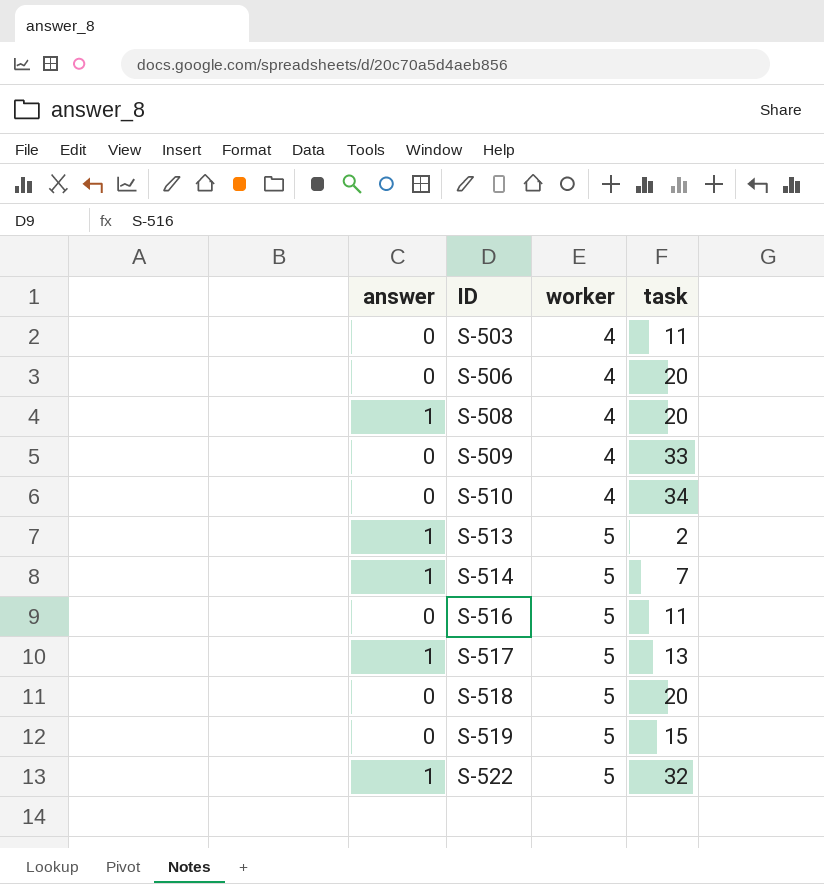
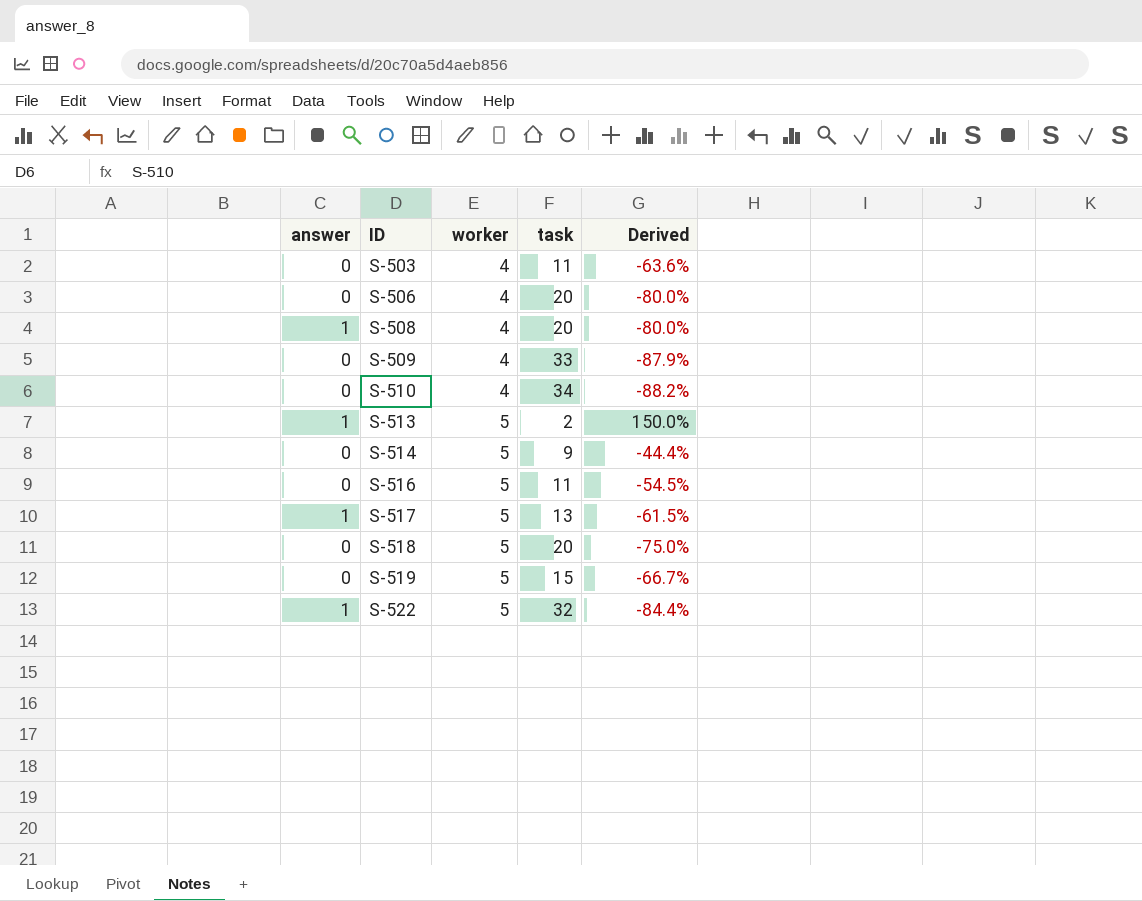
column Derived | formula: none -> ([worker] - [task]) / [task]
S-514 | answer: 1 -> 0
S-514 | task: 7 -> 9

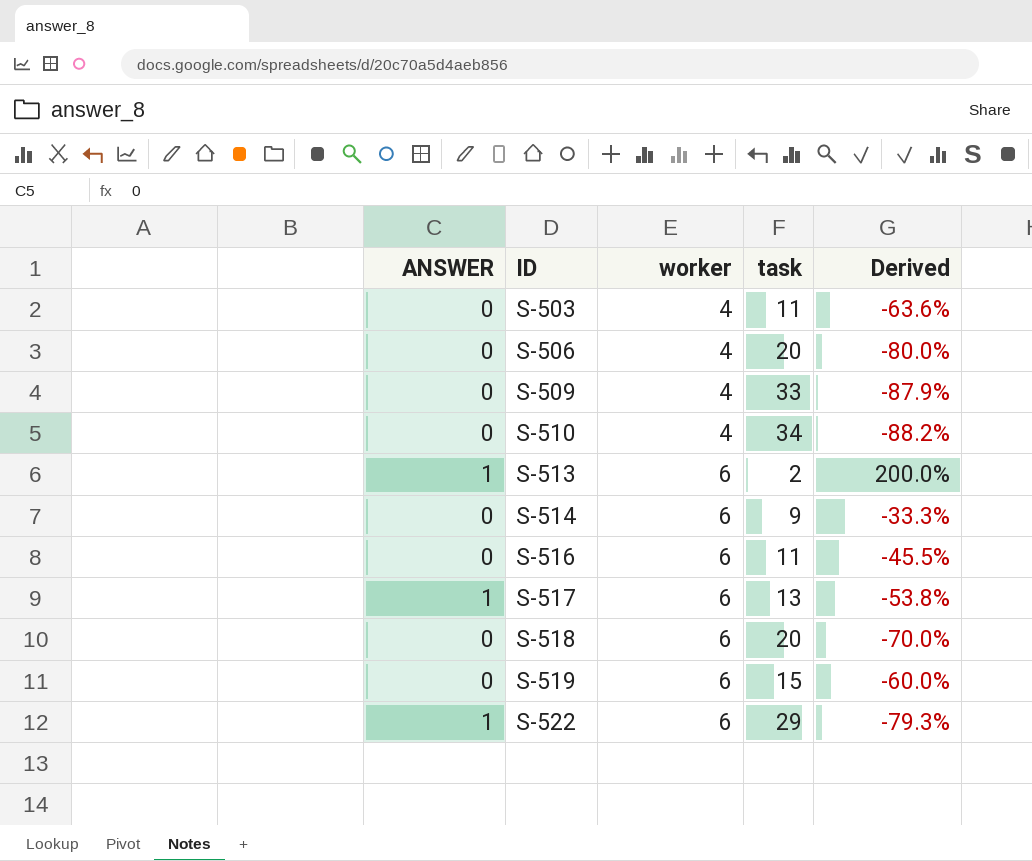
column name: answer -> ANSWER
row S-508: 1 | 4 | 20 | -80.0% -> none
S-513 | worker: 5 -> 6
S-513 | Derived: 150.0% -> 200.0%
S-514 | worker: 5 -> 6
S-514 | Derived: -44.4% -> -33.3%
S-516 | worker: 5 -> 6
S-516 | Derived: -54.5% -> -45.5%
S-517 | worker: 5 -> 6
S-517 | Derived: -61.5% -> -53.8%
S-518 | worker: 5 -> 6
S-518 | Derived: -75.0% -> -70.0%
S-519 | worker: 5 -> 6
S-519 | Derived: -66.7% -> -60.0%
S-522 | worker: 5 -> 6
S-522 | task: 32 -> 29
S-522 | Derived: -84.4% -> -79.3%

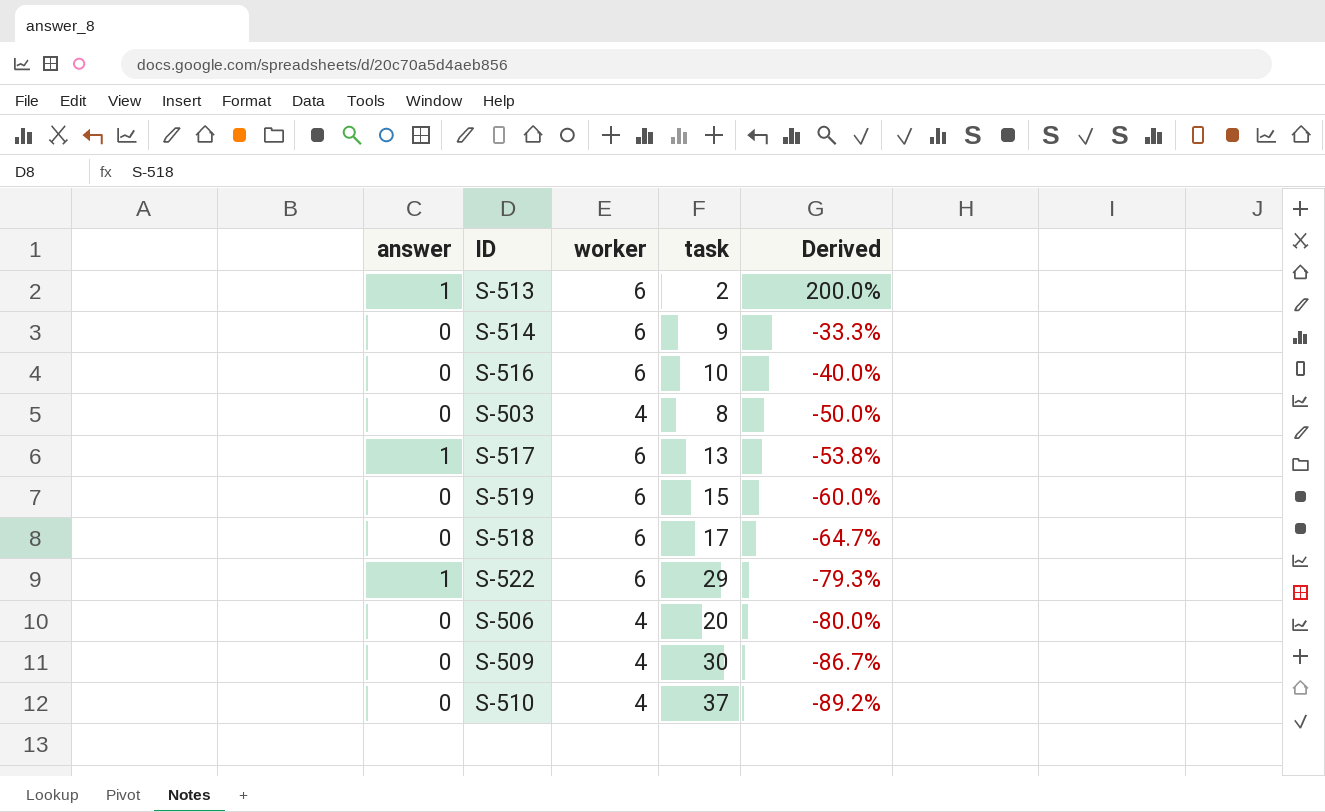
row order: ID ascending -> Derived descending
column name: ANSWER -> answer
S-516 | task: 11 -> 10
S-516 | Derived: -45.5% -> -40.0%
S-503 | task: 11 -> 8
S-503 | Derived: -63.6% -> -50.0%
S-518 | task: 20 -> 17
S-518 | Derived: -70.0% -> -64.7%
S-509 | task: 33 -> 30
S-509 | Derived: -87.9% -> -86.7%
S-510 | task: 34 -> 37
S-510 | Derived: -88.2% -> -89.2%

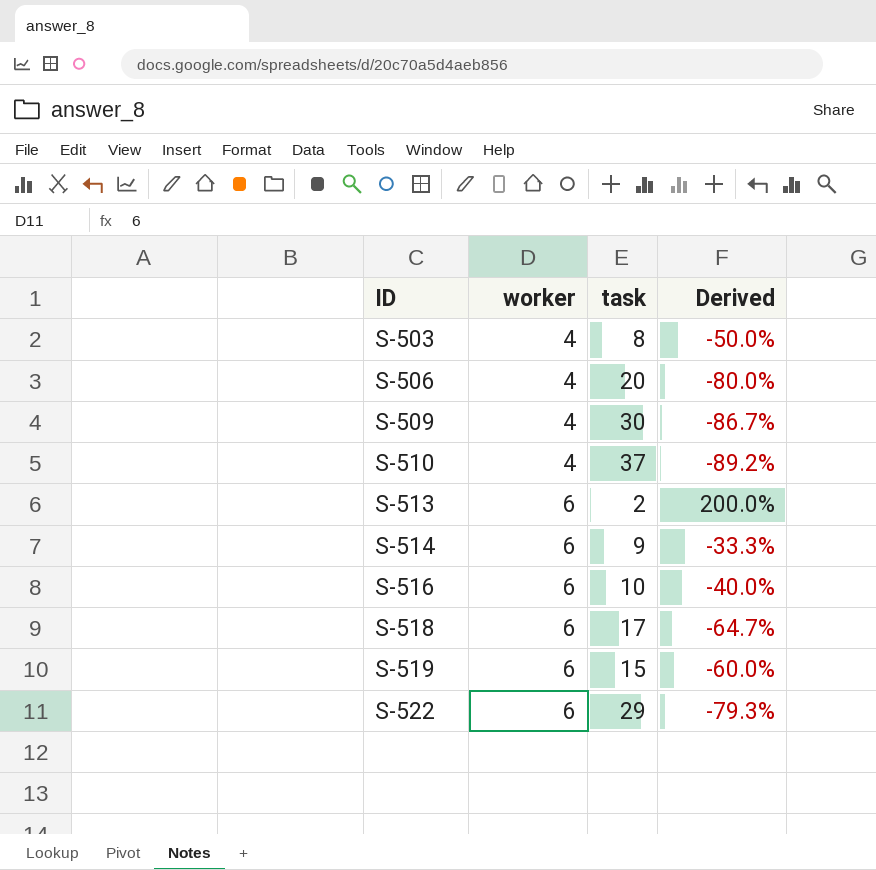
row order: Derived descending -> ID ascending
column answer | position: 1 -> none
row S-517: 1 | 6 | 13 | -53.8% -> none

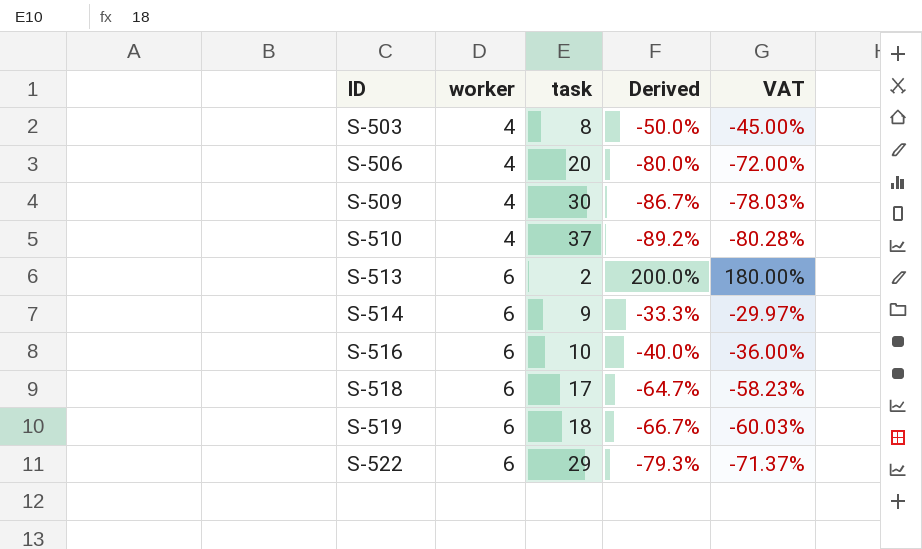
column VAT | formula: none -> [Derived] * 0.9
S-519 | task: 15 -> 18
S-519 | Derived: -60.0% -> -66.7%

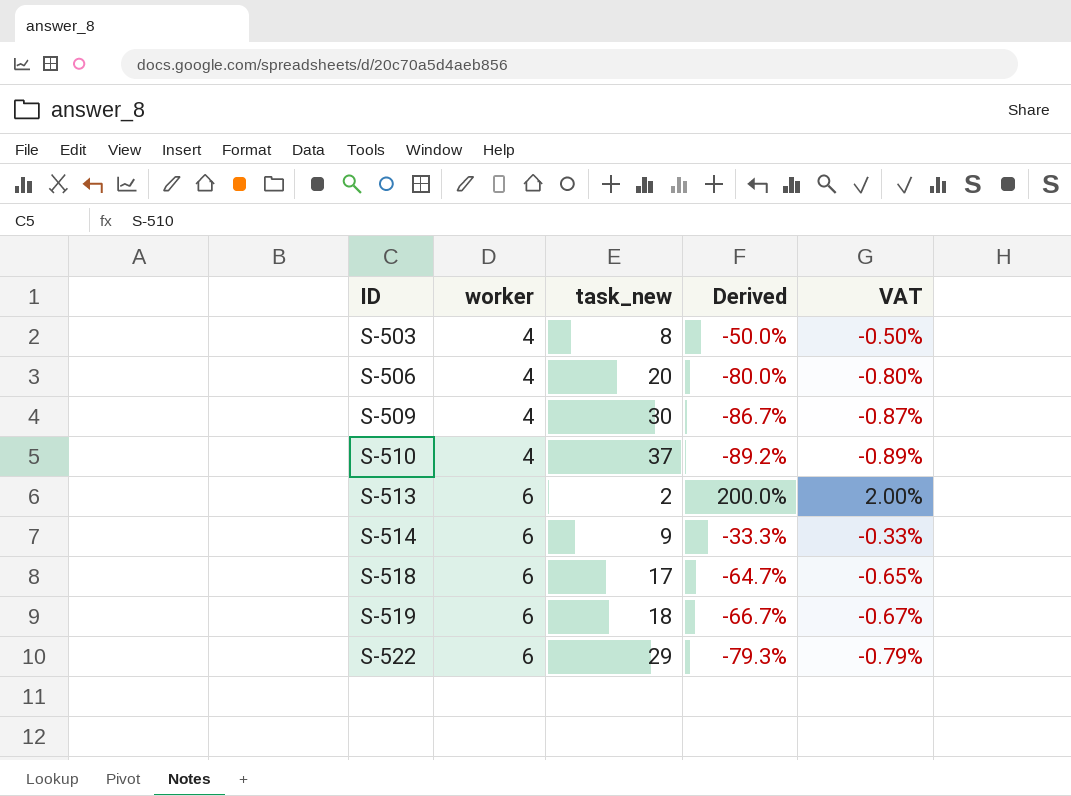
column name: task -> task_new
column VAT | formula: [Derived] * 0.9 -> [Derived] * 0.01
row S-516: 6 | 10 | -40.0% | -36.00% -> none

